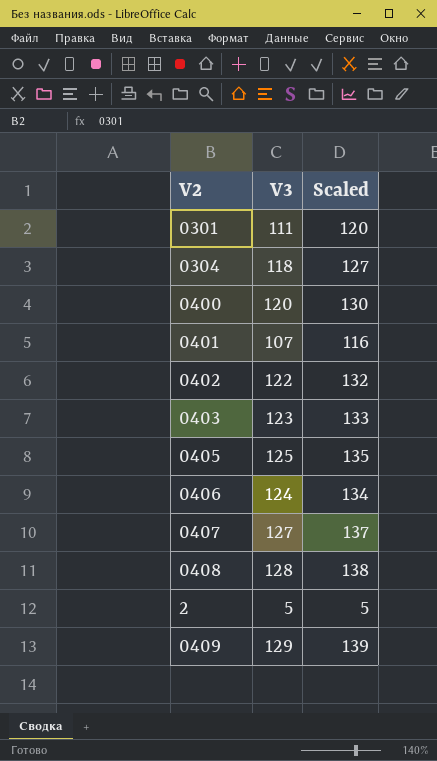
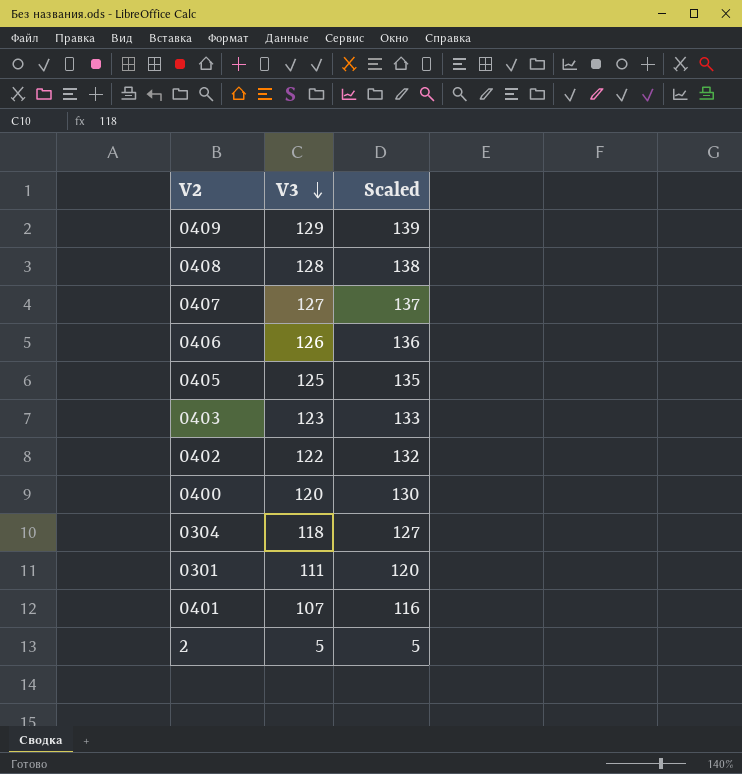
row order: none -> V3 descending
0406 | V3: 124 -> 126
0406 | Scaled: 134 -> 136

